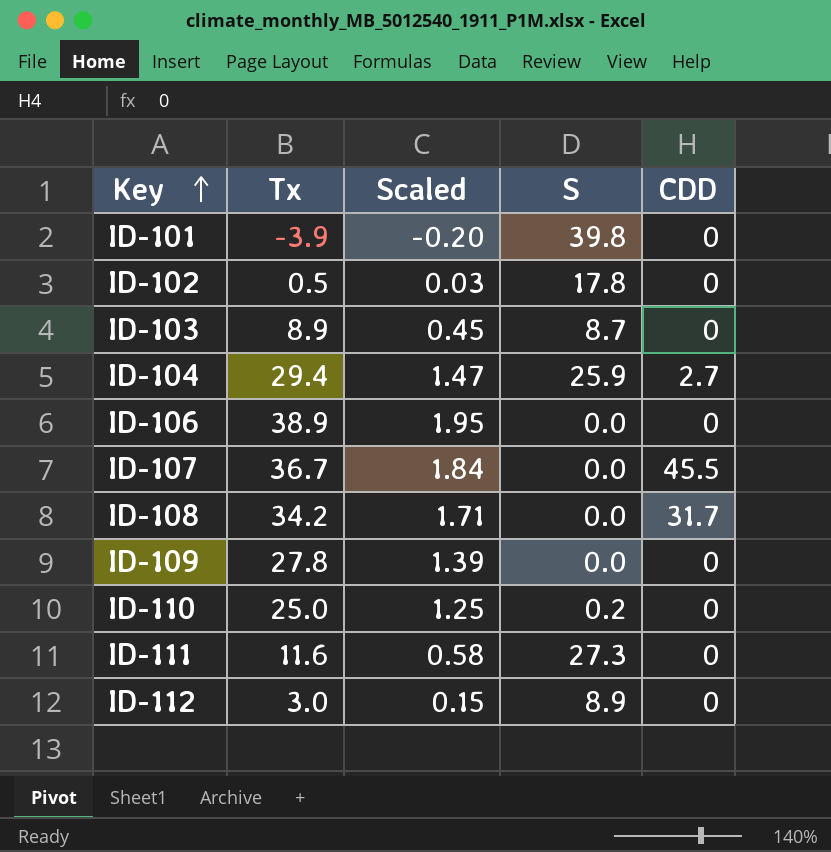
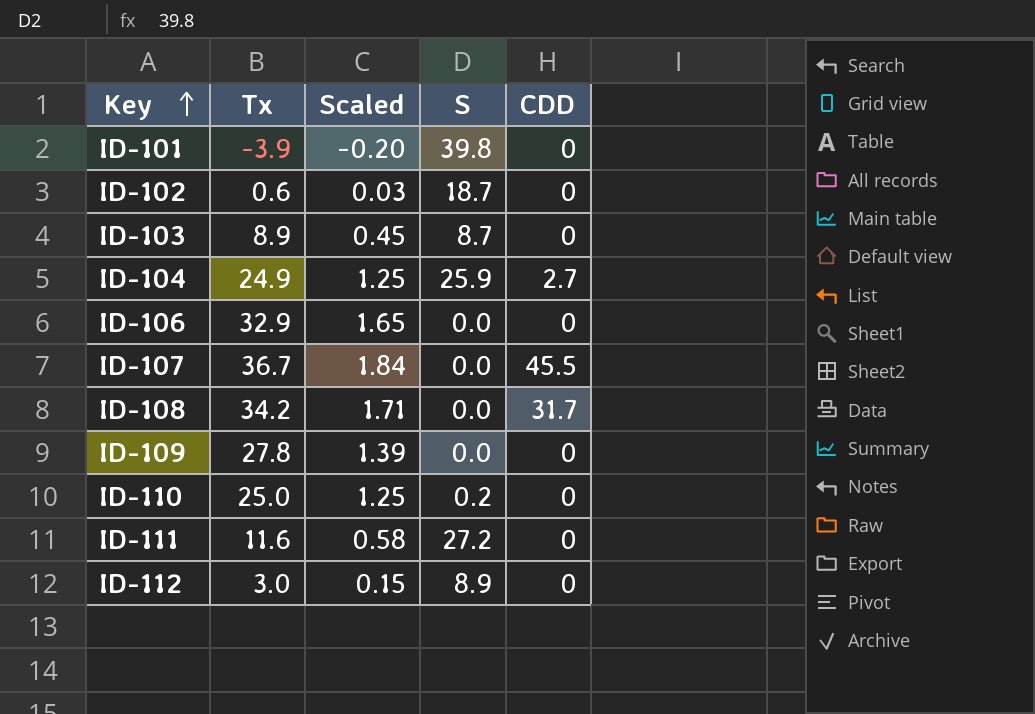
ID-102 | Tx: 0.5 -> 0.6
ID-102 | S: 17.8 -> 18.7
ID-104 | Tx: 29.4 -> 24.9
ID-104 | Scaled: 1.47 -> 1.25
ID-106 | Tx: 38.9 -> 32.9
ID-106 | Scaled: 1.95 -> 1.65
ID-111 | S: 27.3 -> 27.2

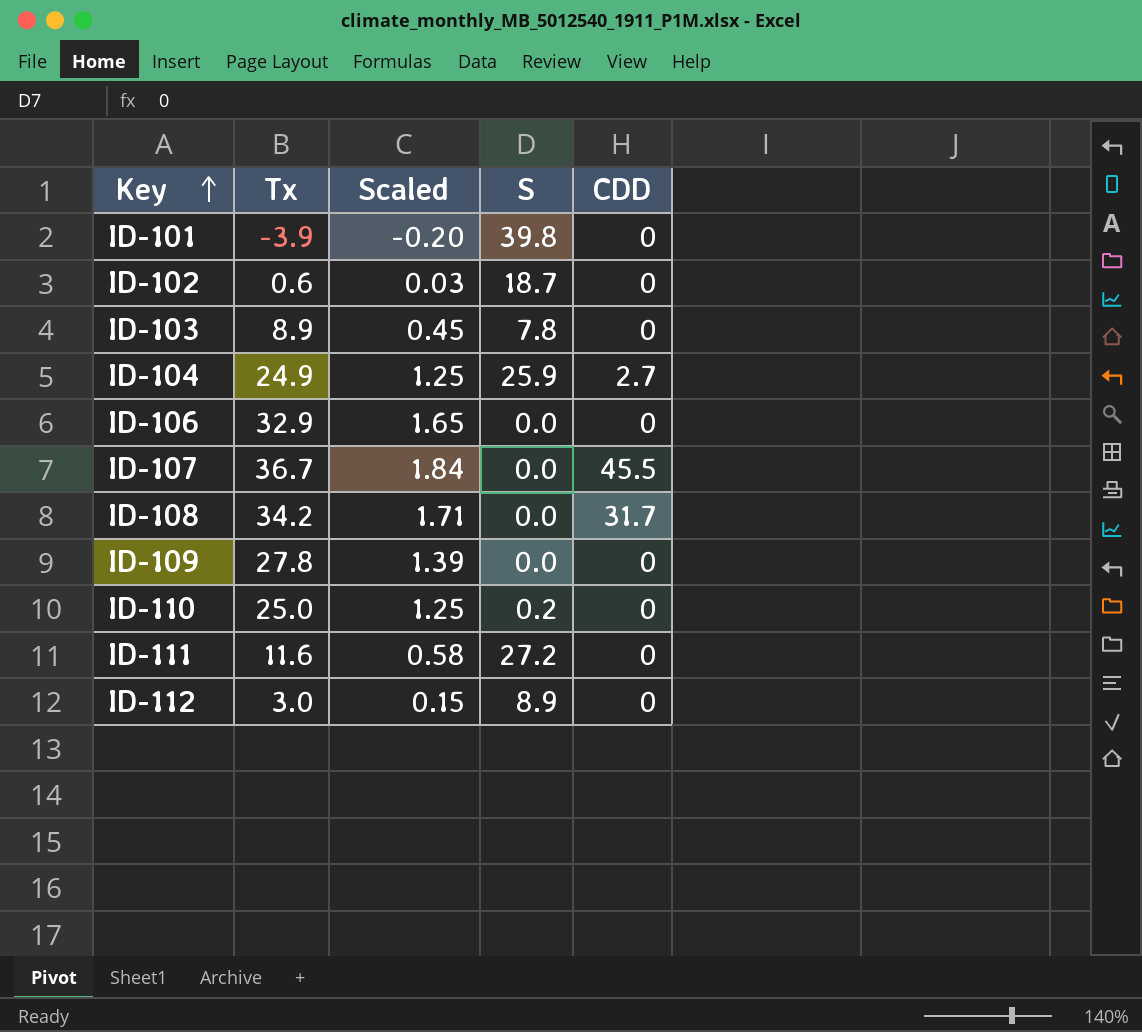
ID-103 | S: 8.7 -> 7.8

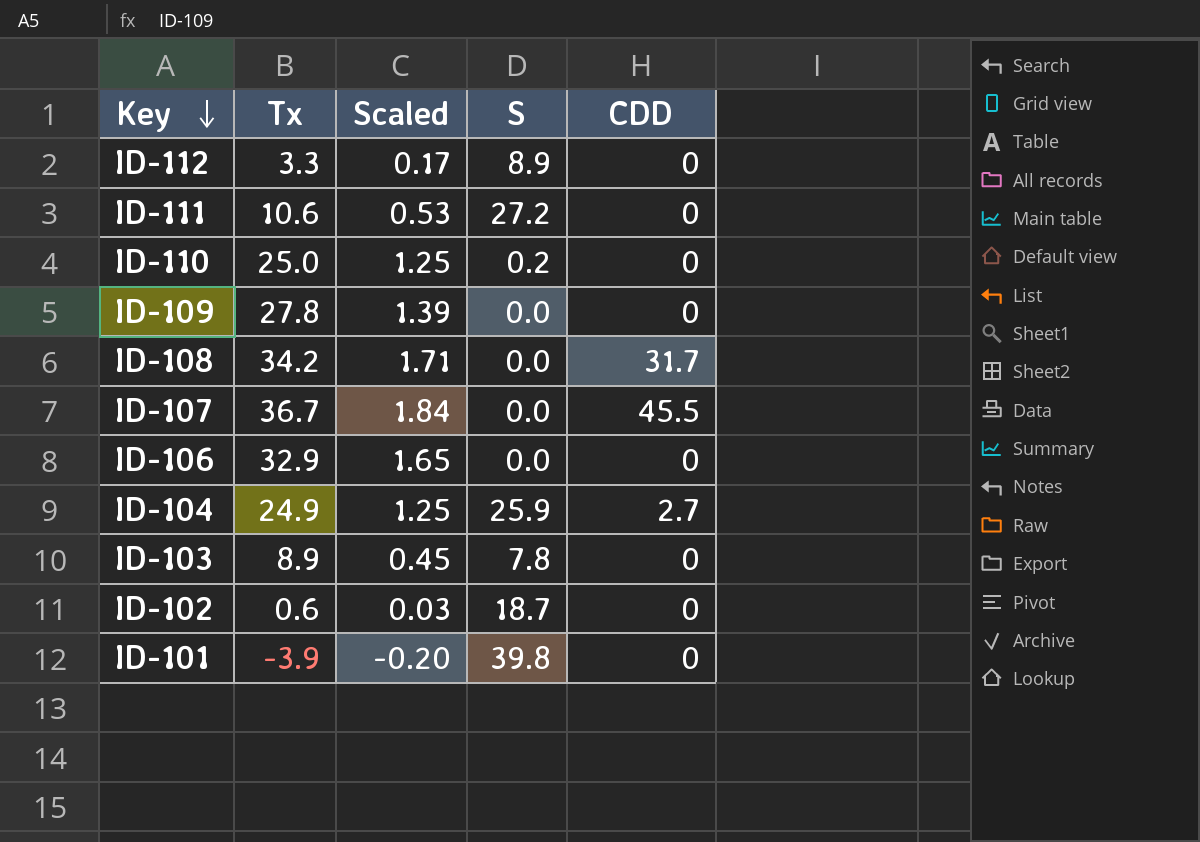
row order: Key ascending -> Key descending
ID-112 | Tx: 3.0 -> 3.3
ID-112 | Scaled: 0.15 -> 0.17
ID-111 | Tx: 11.6 -> 10.6
ID-111 | Scaled: 0.58 -> 0.53

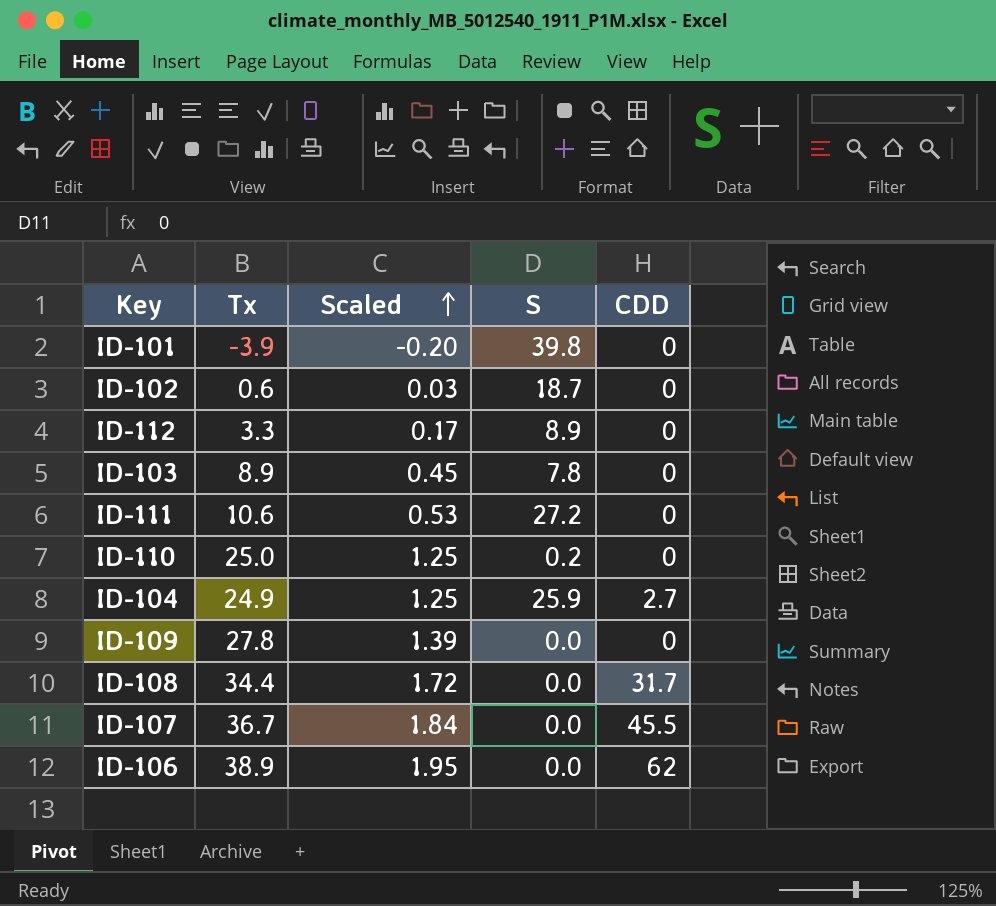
row order: Key descending -> Scaled ascending
ID-108 | Tx: 34.2 -> 34.4
ID-108 | Scaled: 1.71 -> 1.72
ID-106 | Tx: 32.9 -> 38.9
ID-106 | Scaled: 1.65 -> 1.95
ID-106 | CDD: 0 -> 62

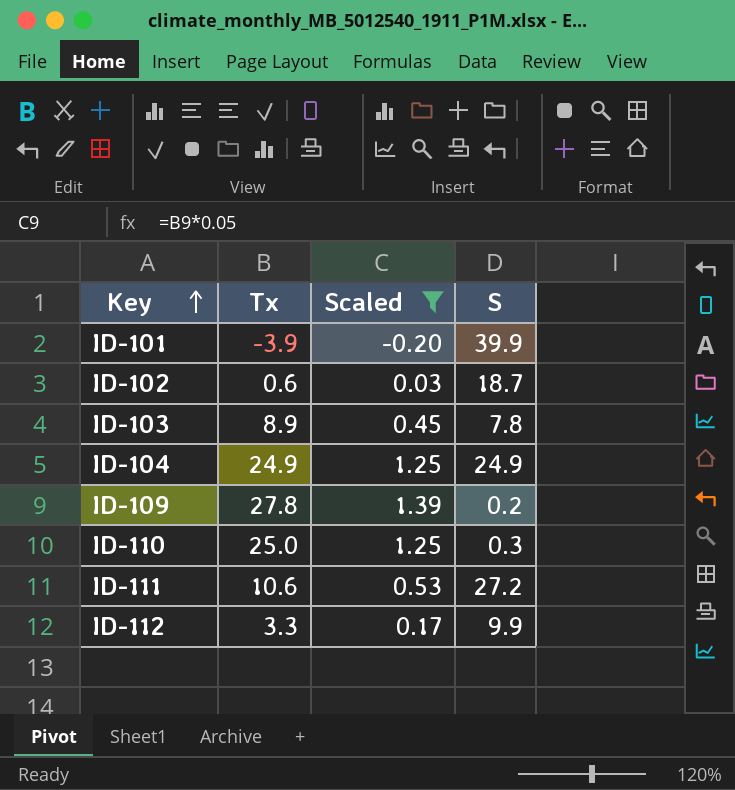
filter: none -> Scaled <= 1.39
row order: Scaled ascending -> Key ascending
column CDD | position: 5 -> none
ID-101 | S: 39.8 -> 39.9
ID-104 | S: 25.9 -> 24.9
ID-109 | S: 0.0 -> 0.2
ID-110 | S: 0.2 -> 0.3
ID-112 | S: 8.9 -> 9.9

